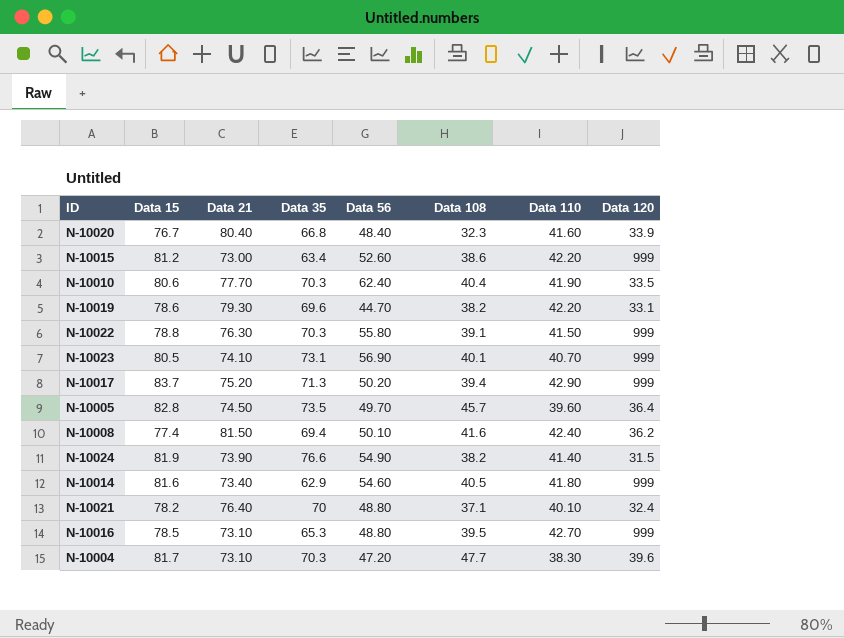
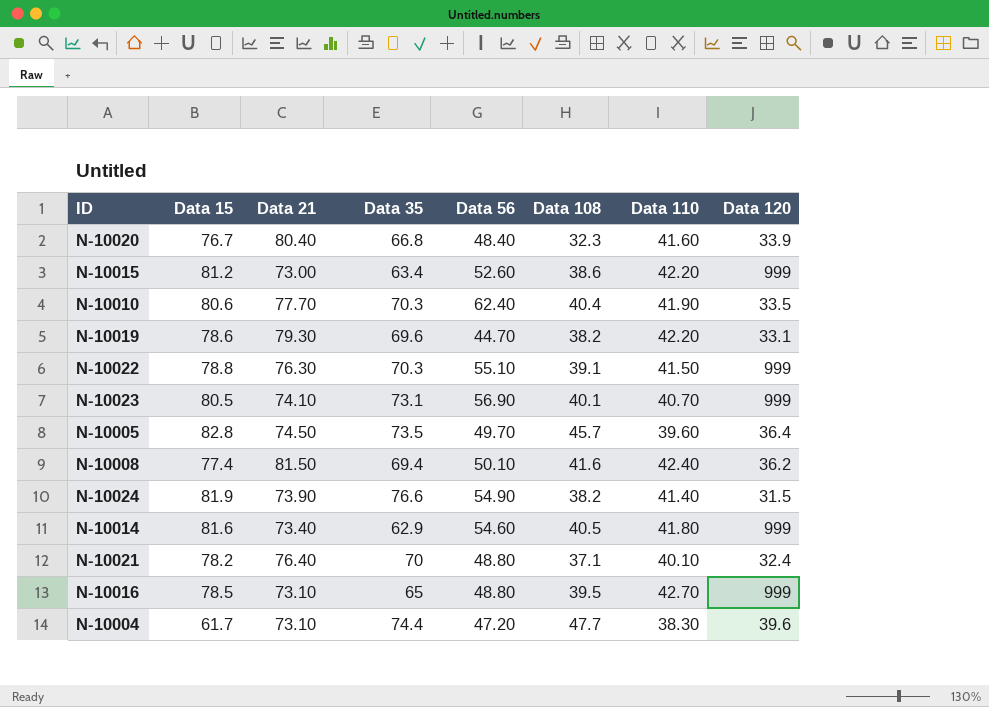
row N-10017: 83.7 | 75.20 | 71.3 | 50.20 | 39.4 | 42.90 | 999 -> none
N-10022 | Data 56: 55.80 -> 55.10
N-10016 | Data 35: 65.3 -> 65
N-10004 | Data 15: 81.7 -> 61.7
N-10004 | Data 35: 70.3 -> 74.4

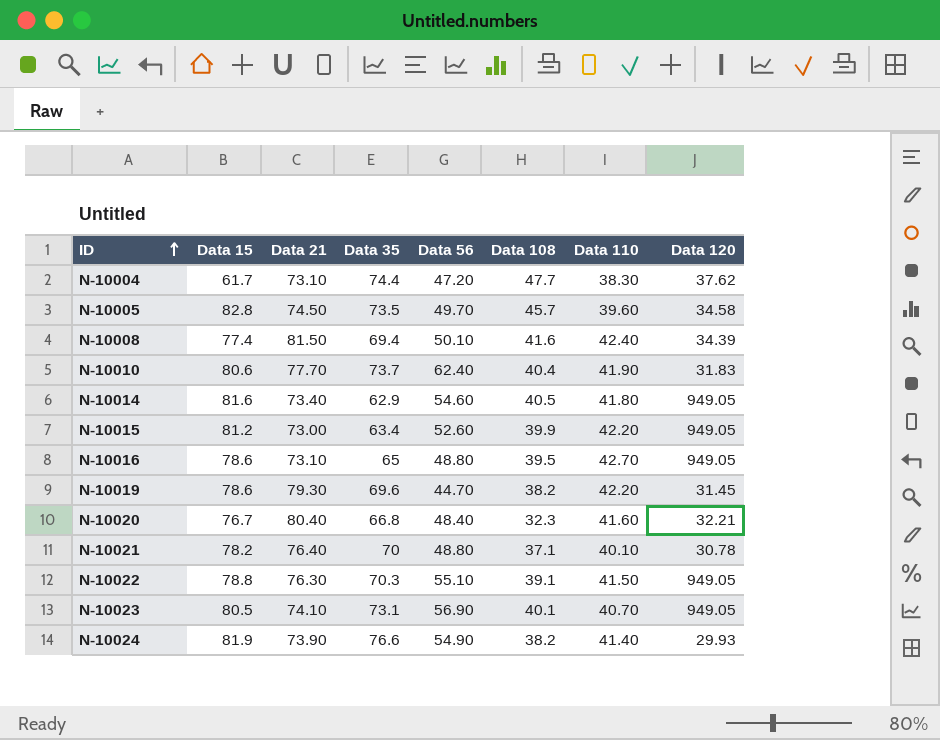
row order: none -> ID ascending
N-10004 | Data 120: 39.6 -> 37.62
N-10005 | Data 120: 36.4 -> 34.58
N-10008 | Data 120: 36.2 -> 34.39
N-10010 | Data 35: 70.3 -> 73.7
N-10010 | Data 120: 33.5 -> 31.83
N-10014 | Data 120: 999 -> 949.05
N-10015 | Data 108: 38.6 -> 39.9
N-10015 | Data 120: 999 -> 949.05
N-10016 | Data 15: 78.5 -> 78.6
N-10016 | Data 120: 999 -> 949.05
N-10019 | Data 120: 33.1 -> 31.45
N-10020 | Data 120: 33.9 -> 32.21
N-10021 | Data 120: 32.4 -> 30.78
N-10022 | Data 120: 999 -> 949.05
N-10023 | Data 120: 999 -> 949.05
N-10024 | Data 120: 31.5 -> 29.93

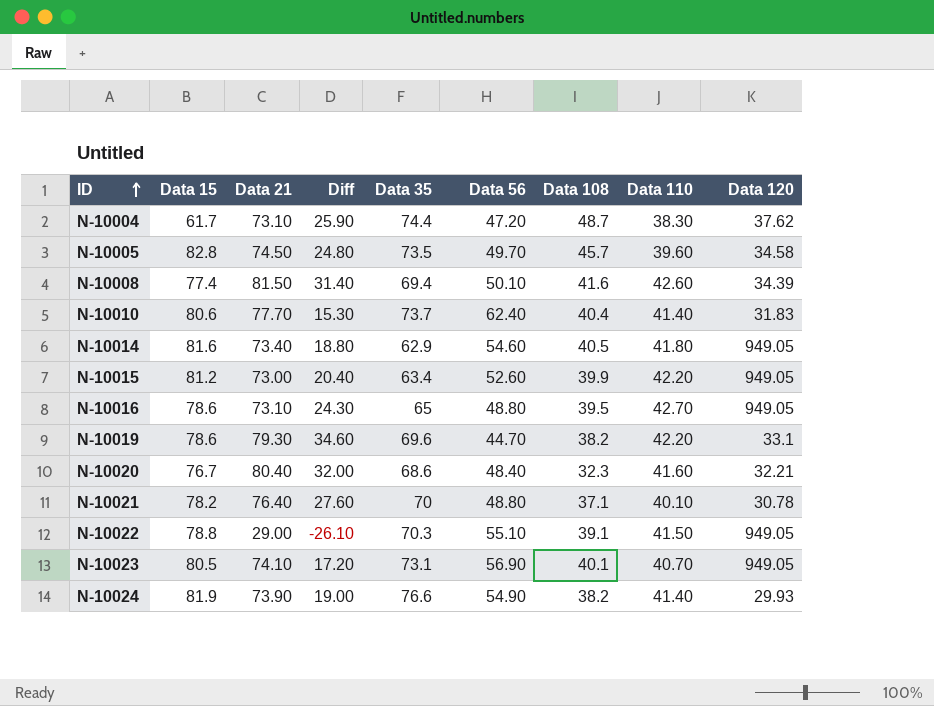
column Diff | formula: none -> [Data 21] - [Data 56]
N-10004 | Data 108: 47.7 -> 48.7
N-10008 | Data 110: 42.40 -> 42.60
N-10010 | Data 110: 41.90 -> 41.40
N-10019 | Data 120: 31.45 -> 33.1
N-10020 | Data 35: 66.8 -> 68.6
N-10022 | Data 21: 76.30 -> 29.00

